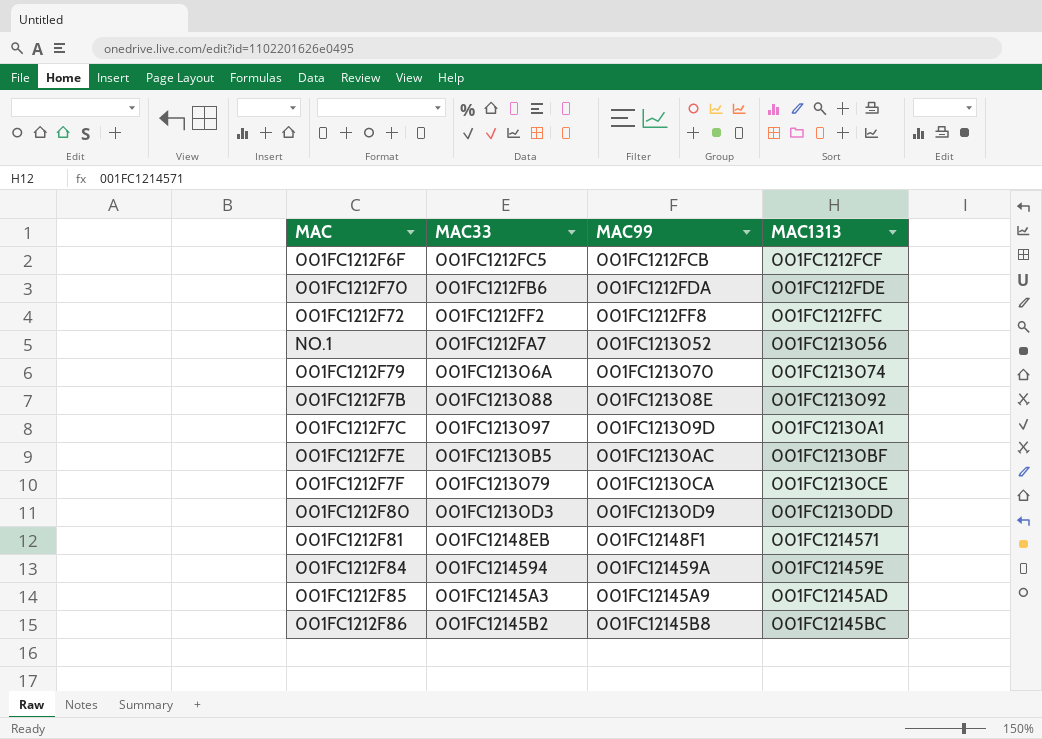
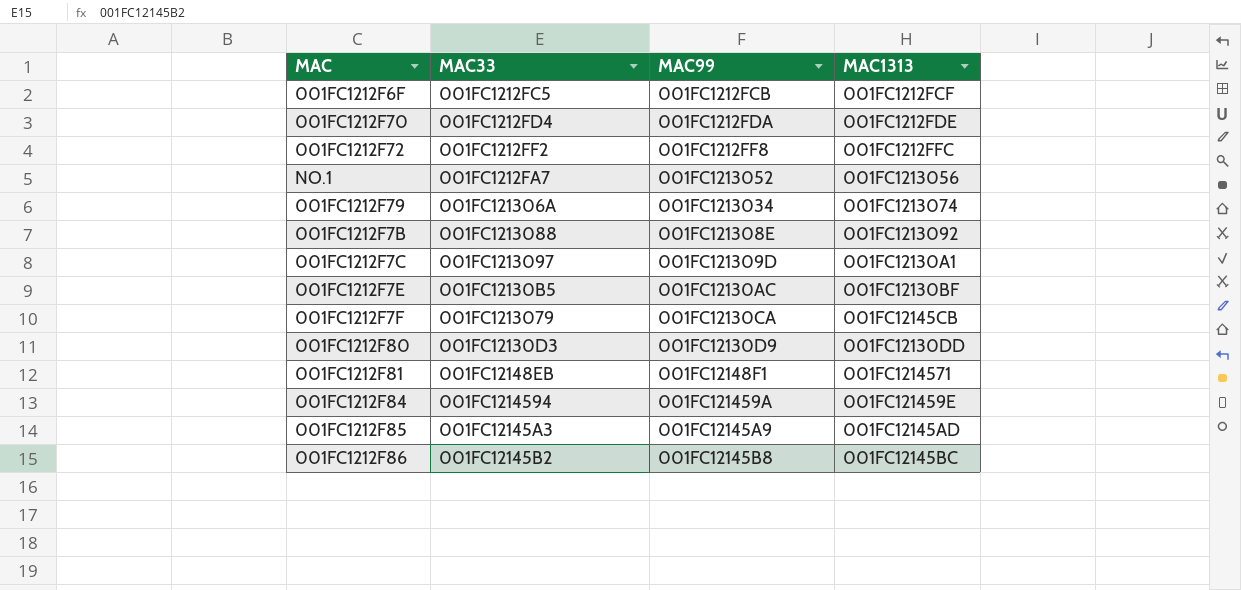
001FC1212F70 | MAC33: 001FC1212FB6 -> 001FC1212FD4
001FC1212F79 | MAC99: 001FC1213070 -> 001FC1213034
001FC1212F7F | MAC1313: 001FC12130CE -> 001FC12145CB

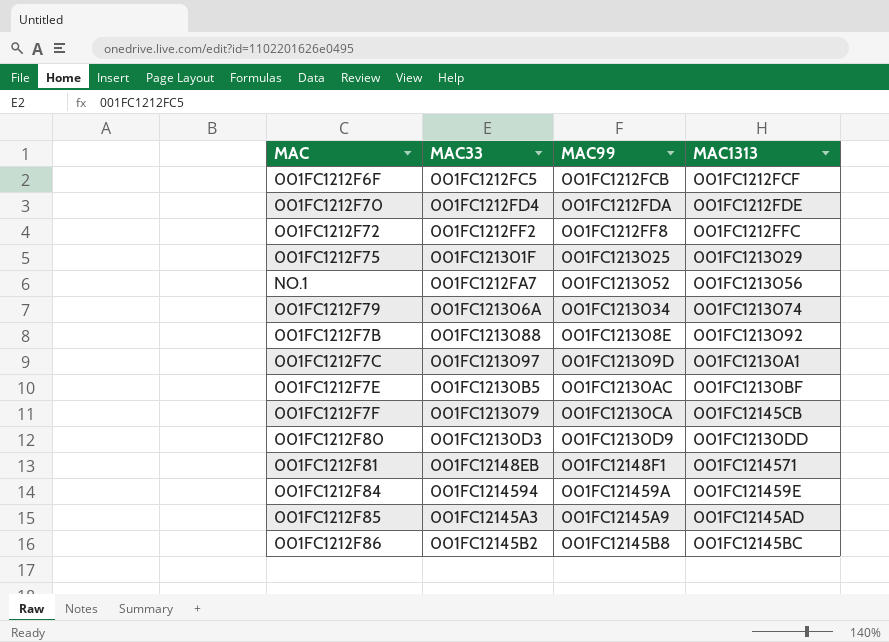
row 001FC1212F75: none -> 001FC121301F | 001FC1213025 | 001FC1213029

